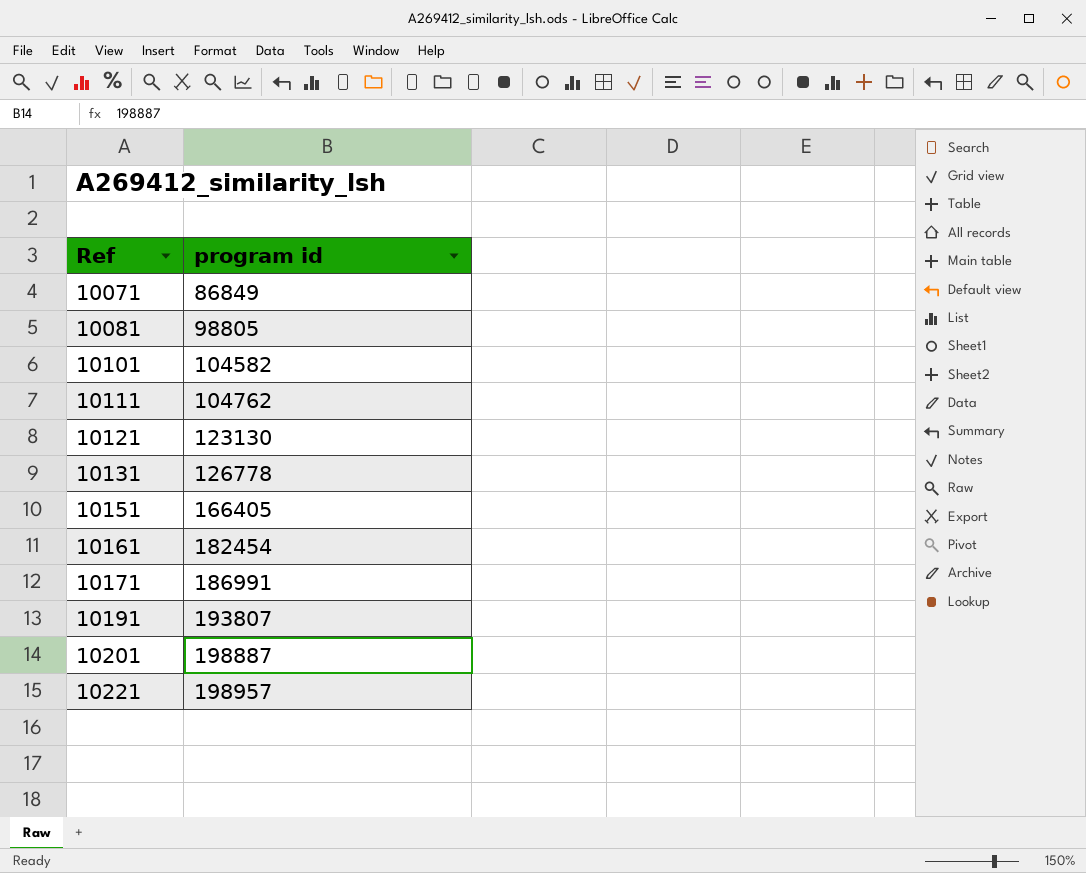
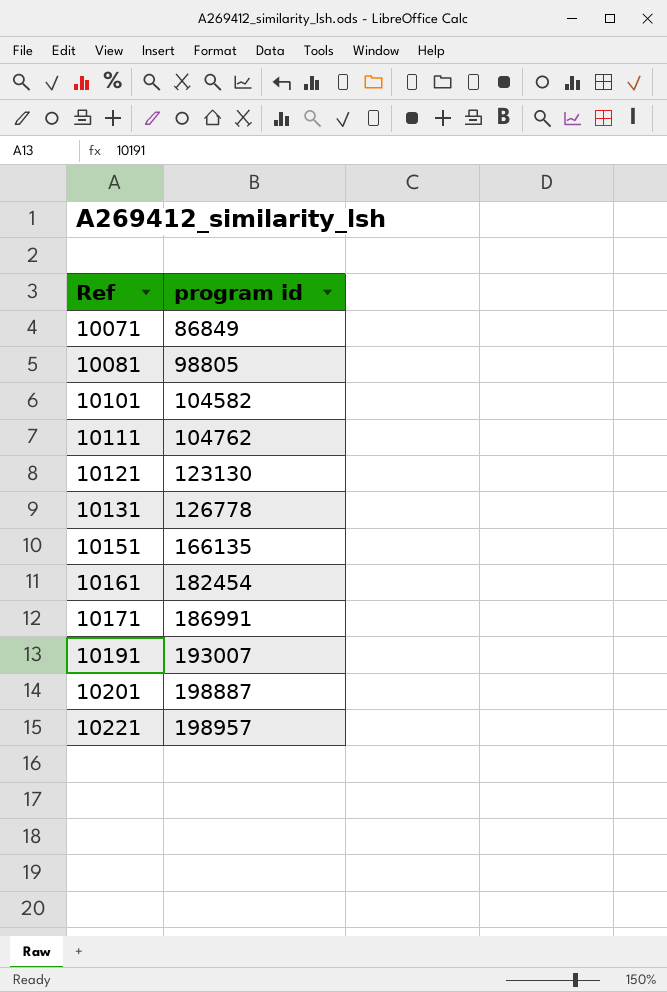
10151 | program id: 166405 -> 166135
10191 | program id: 193807 -> 193007

